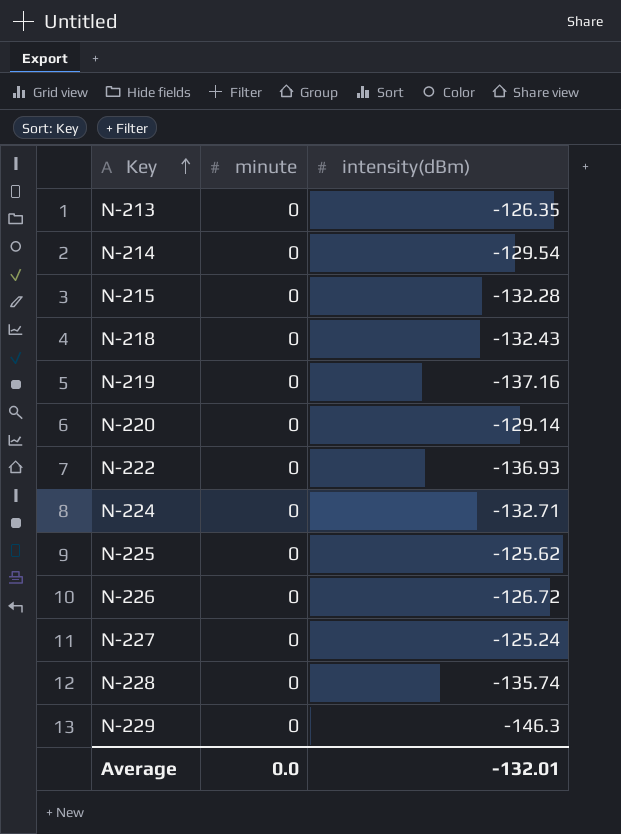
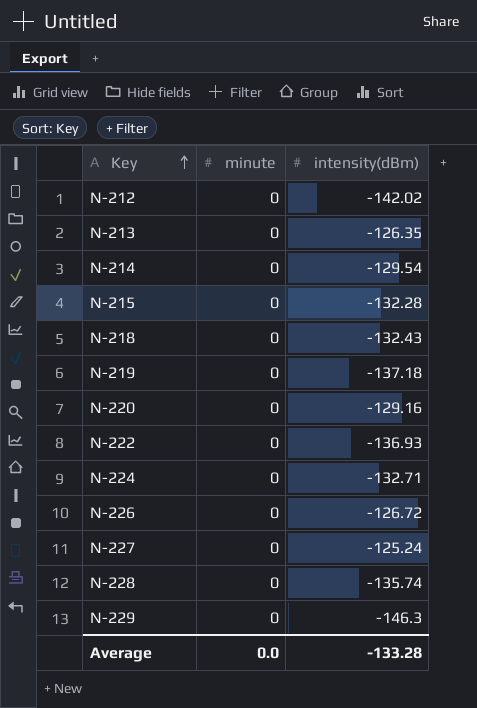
row N-225: 0 | -125.62 -> none
row N-212: none -> 0 | -142.02
N-219 | intensity(dBm): -137.16 -> -137.18
N-220 | intensity(dBm): -129.14 -> -129.16
Average | intensity(dBm): -132.01 -> -133.28

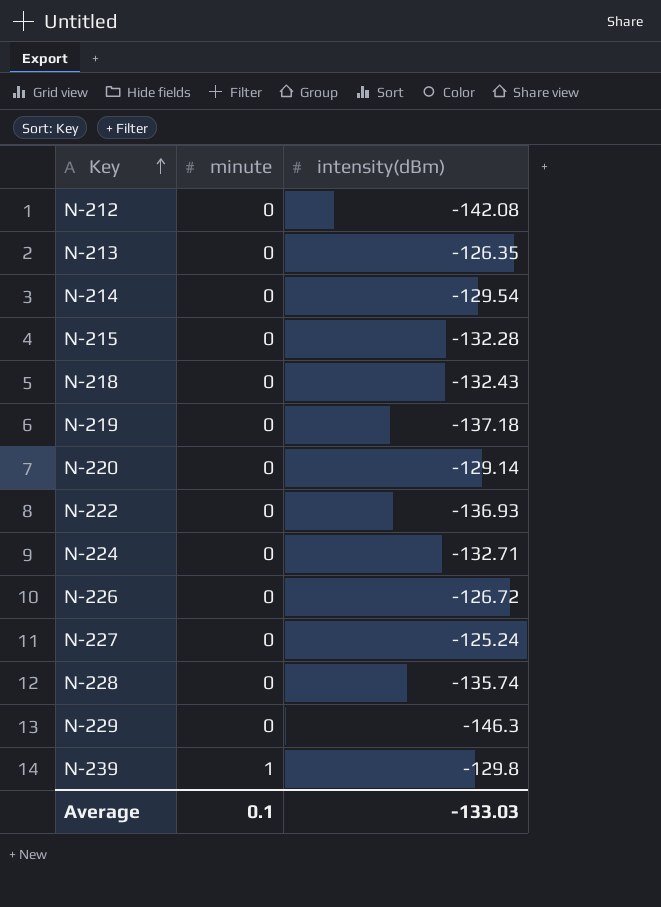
N-212 | intensity(dBm): -142.02 -> -142.08
N-220 | intensity(dBm): -129.16 -> -129.14
row N-239: none -> 1 | -129.8
Average | minute: 0.0 -> 0.1
Average | intensity(dBm): -133.28 -> -133.03

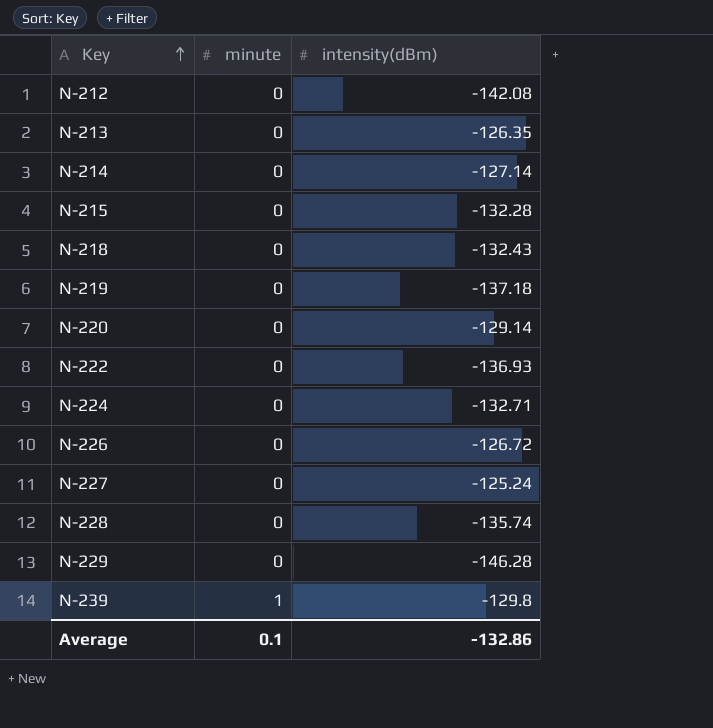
N-214 | intensity(dBm): -129.54 -> -127.14
N-229 | intensity(dBm): -146.3 -> -146.28
Average | intensity(dBm): -133.03 -> -132.86

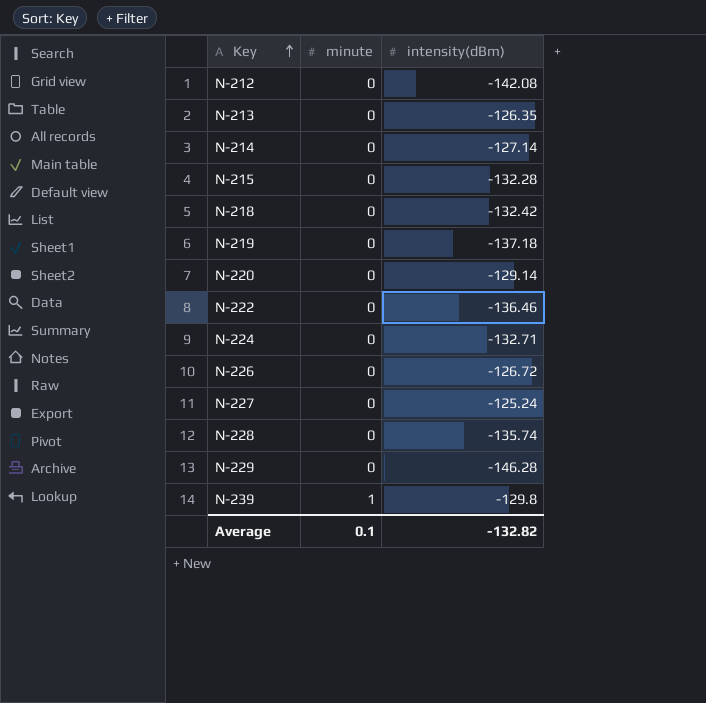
N-218 | intensity(dBm): -132.43 -> -132.42
N-222 | intensity(dBm): -136.93 -> -136.46
Average | intensity(dBm): -132.86 -> -132.82

